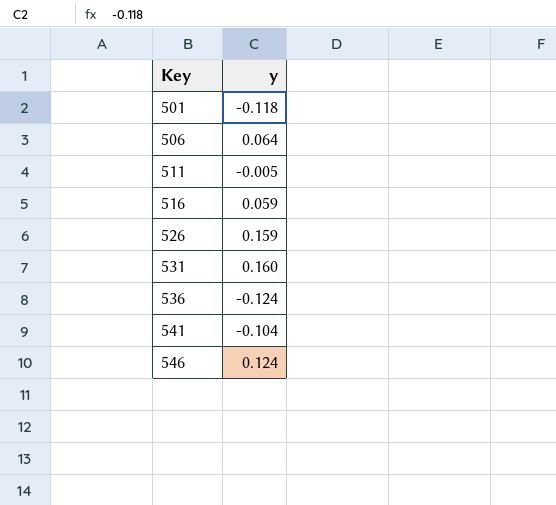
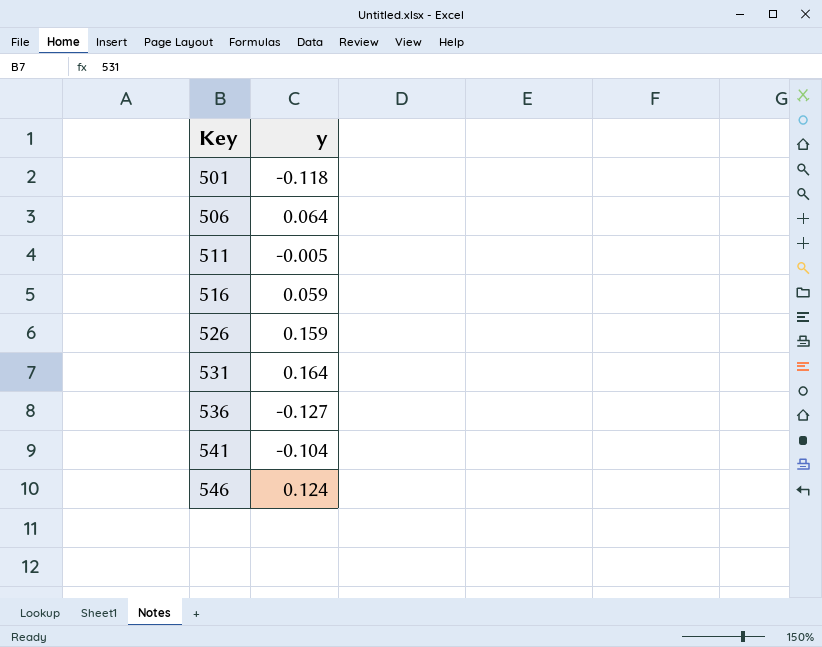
531 | y: 0.160 -> 0.164
536 | y: -0.124 -> -0.127

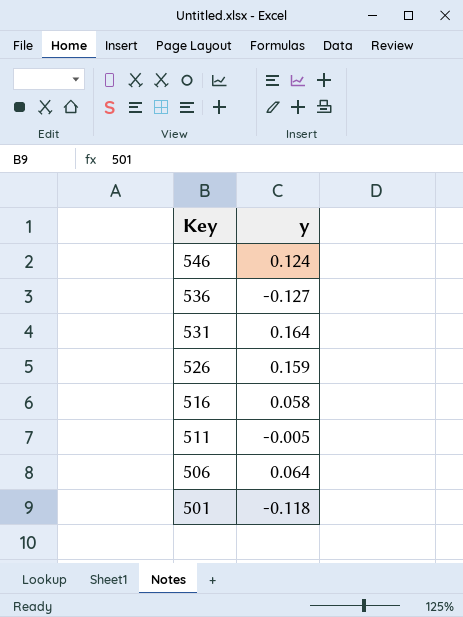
row order: Key ascending -> Key descending
row 541: -0.104 -> none
516 | y: 0.059 -> 0.058

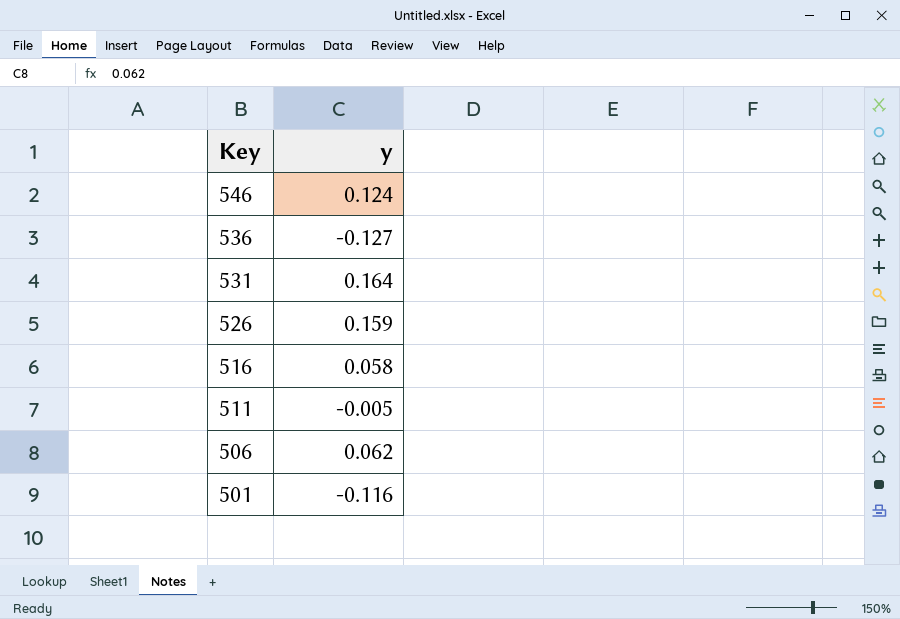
506 | y: 0.064 -> 0.062
501 | y: -0.118 -> -0.116

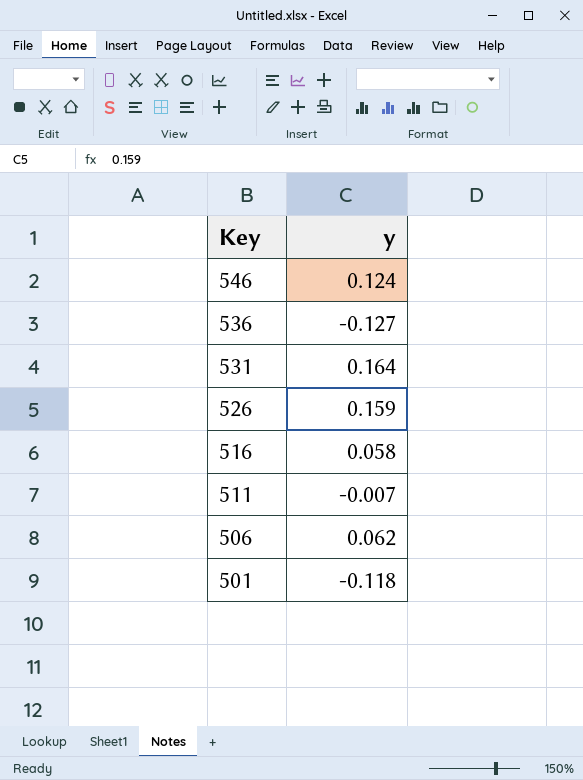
511 | y: -0.005 -> -0.007
501 | y: -0.116 -> -0.118

